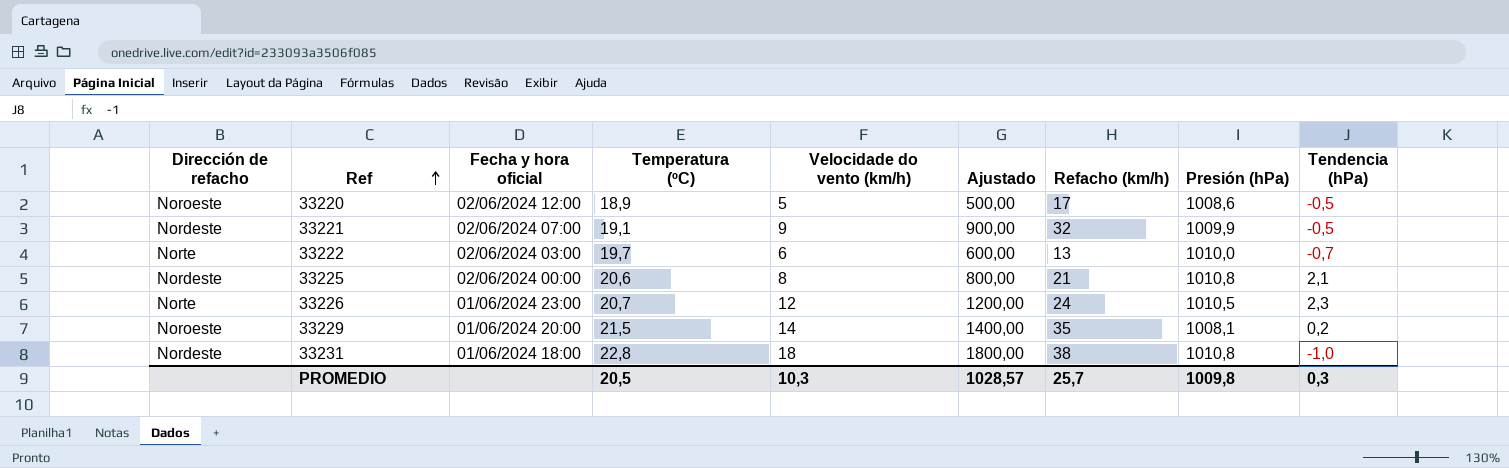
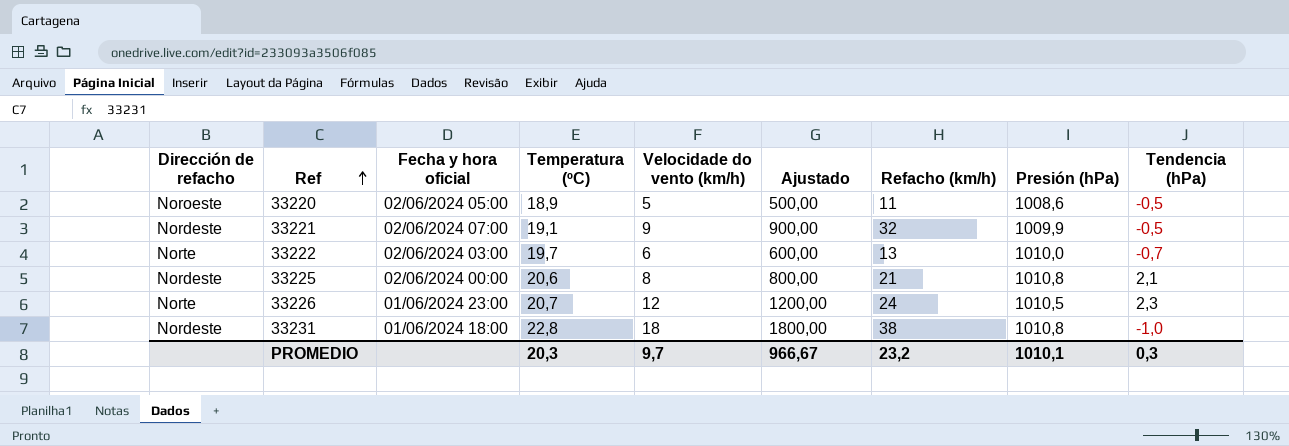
row 33229: Noroeste | 01/06/2024 20:00 | 21,5 | 14 | 1400,00 | 35 | 1008,1 | 0,2 -> none
33220 | Fecha y hora oficial: 02/06/2024 12:00 -> 02/06/2024 05:00
33220 | Refacho (km/h): 17 -> 11
PROMEDIO | Temperatura (ºC): 20,5 -> 20,3
PROMEDIO | Velocidade do vento (km/h): 10,3 -> 9,7
PROMEDIO | Ajustado: 1028,57 -> 966,67
PROMEDIO | Refacho (km/h): 25,7 -> 23,2
PROMEDIO | Presión (hPa): 1009,8 -> 1010,1

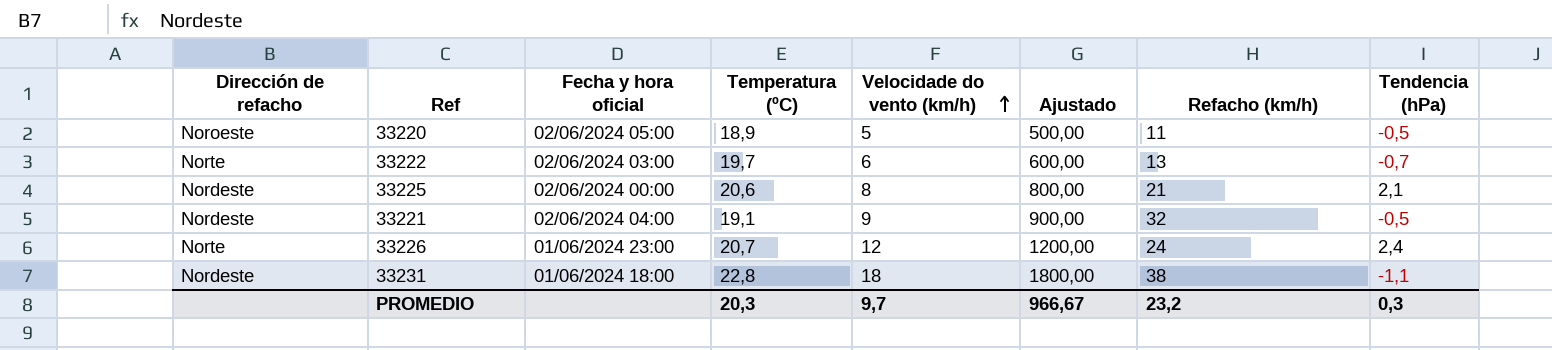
row order: Ref ascending -> Velocidade do vento (km/h) ascending
column Presión (hPa) | position: 8 -> none
33221 | Fecha y hora oficial: 02/06/2024 07:00 -> 02/06/2024 04:00
33226 | Tendencia (hPa): 2,3 -> 2,4
33231 | Tendencia (hPa): -1,0 -> -1,1

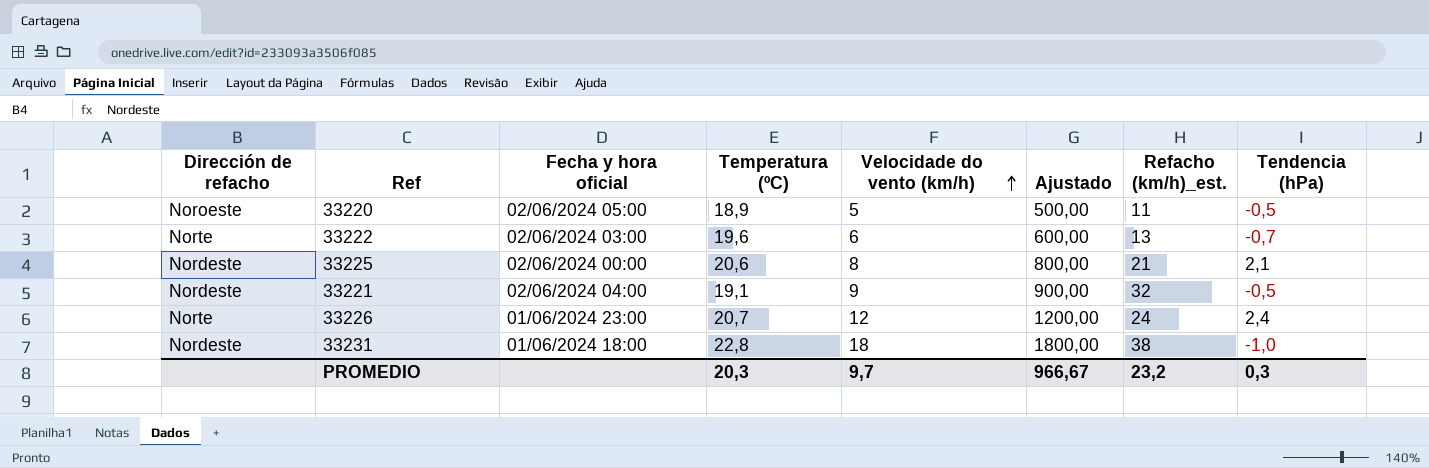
column name: Refacho (km/h) -> Refacho (km/h)_est.
33222 | Temperatura (ºC): 19,7 -> 19,6
33231 | Tendencia (hPa): -1,1 -> -1,0

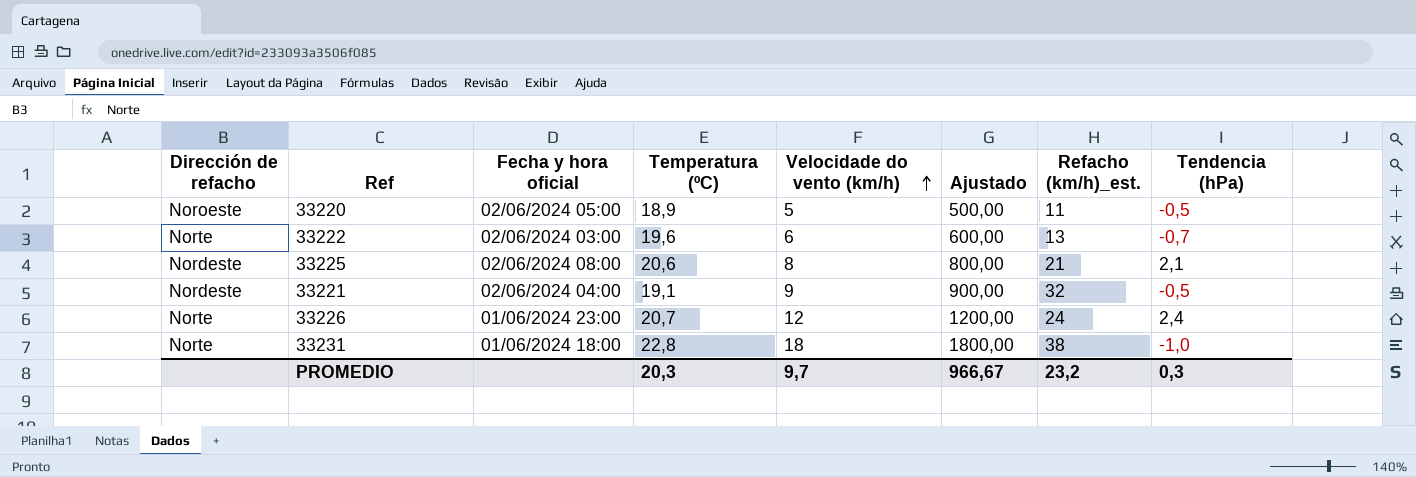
33225 | Fecha y hora oficial: 02/06/2024 00:00 -> 02/06/2024 08:00
33231 | Dirección de refacho: Nordeste -> Norte

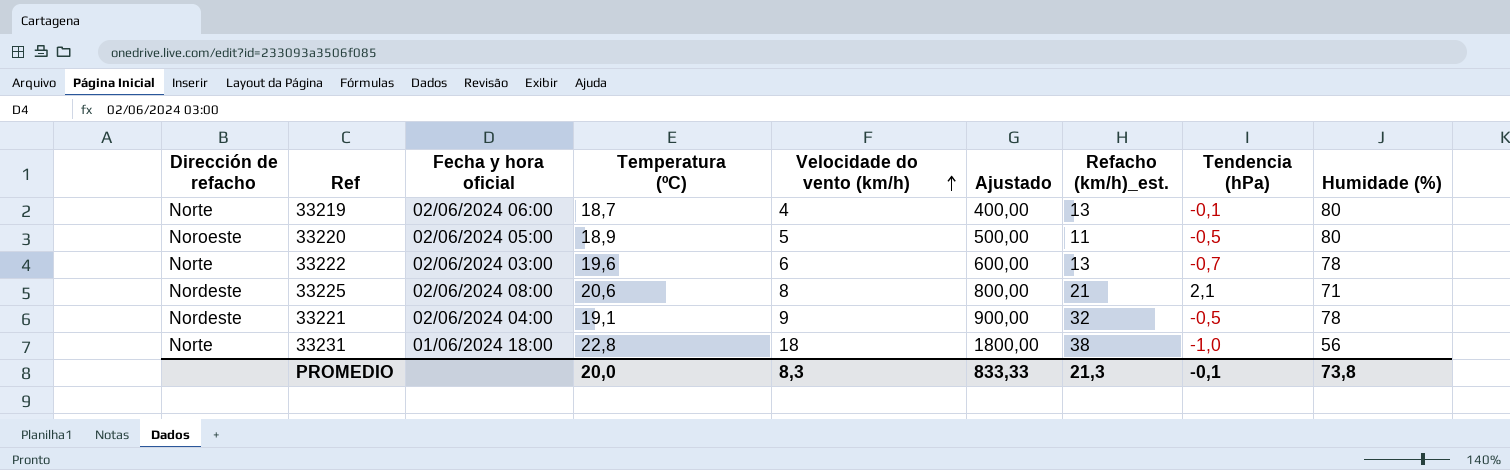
column Humidade (%) | position: none -> 9
row 33226: Norte | 01/06/2024 23:00 | 20,7 | 12 | 1200,00 | 24 | 2,4 -> none
row 33219: none -> Norte | 02/06/2024 06:00 | 18,7 | 4 | 400,00 | 13 | -0,1 | 80
PROMEDIO | Temperatura (ºC): 20,3 -> 20,0
PROMEDIO | Velocidade do vento (km/h): 9,7 -> 8,3
PROMEDIO | Ajustado: 966,67 -> 833,33
PROMEDIO | Refacho (km/h)_est.: 23,2 -> 21,3
PROMEDIO | Tendencia (hPa): 0,3 -> -0,1

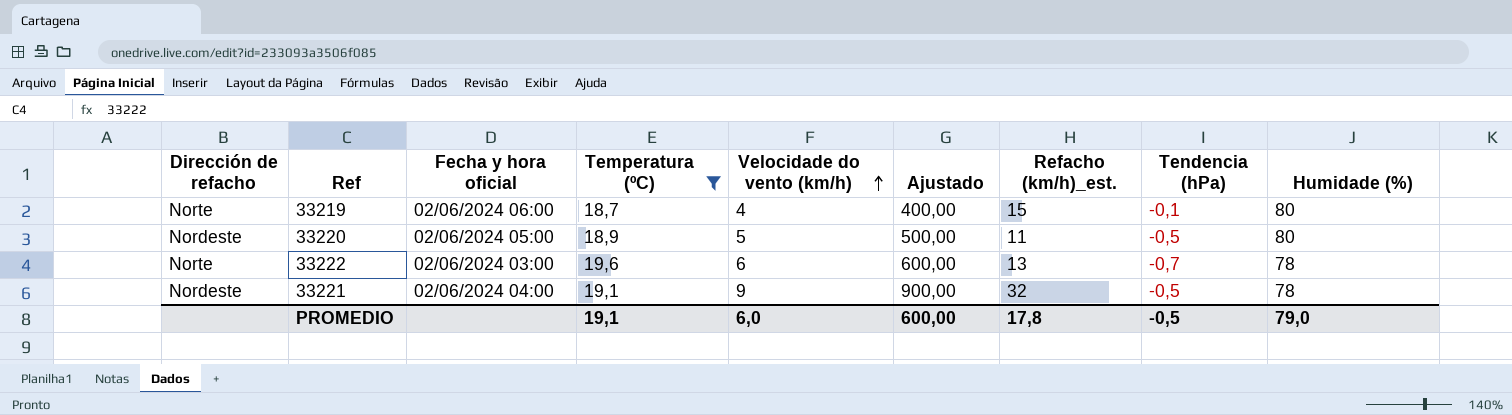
filter: none -> Temperatura (ºC) <= 19,6
33219 | Refacho (km/h)_est.: 13 -> 15
33220 | Dirección de refacho: Noroeste -> Nordeste
PROMEDIO | Temperatura (ºC): 20,0 -> 19,1
PROMEDIO | Velocidade do vento (km/h): 8,3 -> 6,0
PROMEDIO | Ajustado: 833,33 -> 600,00
PROMEDIO | Refacho (km/h)_est.: 21,3 -> 17,8
PROMEDIO | Tendencia (hPa): -0,1 -> -0,5
PROMEDIO | Humidade (%): 73,8 -> 79,0

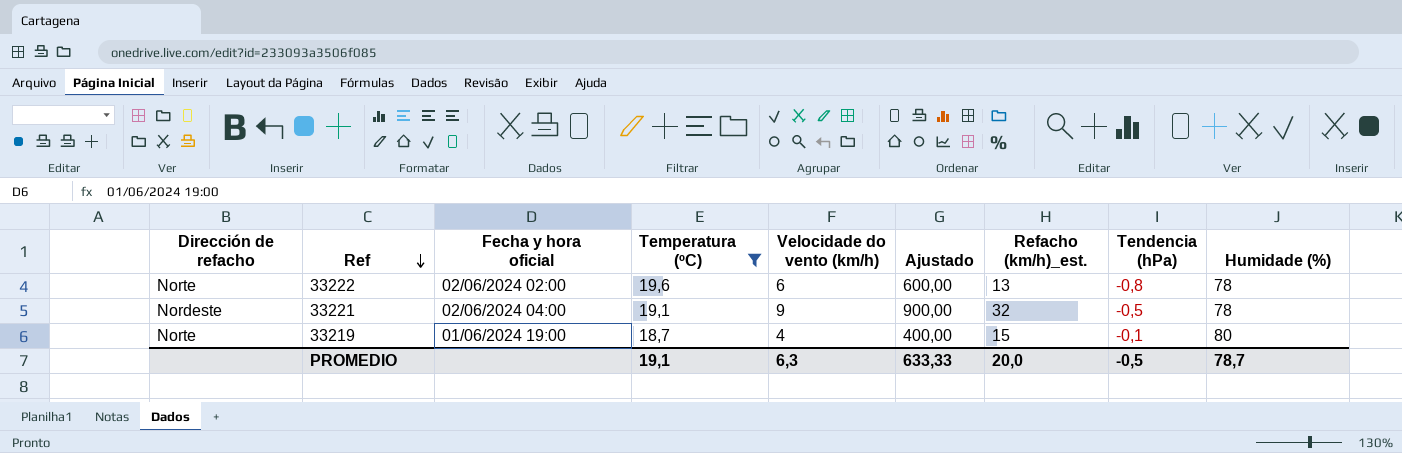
row order: Velocidade do vento (km/h) ascending -> Ref descending
row 33220: Nordeste | 02/06/2024 05:00 | 18,9 | 5 | 500,00 | 11 | -0,5 | 80 -> none
33222 | Fecha y hora oficial: 02/06/2024 03:00 -> 02/06/2024 02:00
33222 | Tendencia (hPa): -0,7 -> -0,8
33219 | Fecha y hora oficial: 02/06/2024 06:00 -> 01/06/2024 19:00
PROMEDIO | Velocidade do vento (km/h): 6,0 -> 6,3
PROMEDIO | Ajustado: 600,00 -> 633,33
PROMEDIO | Refacho (km/h)_est.: 17,8 -> 20,0
PROMEDIO | Humidade (%): 79,0 -> 78,7

